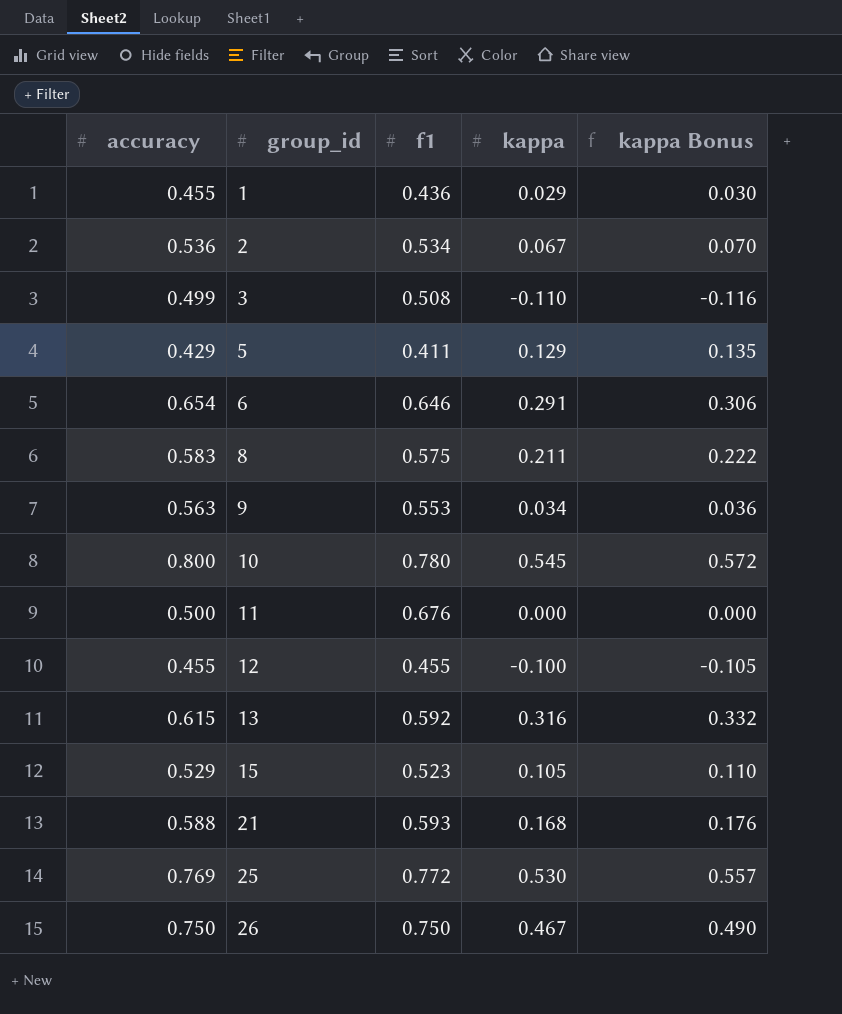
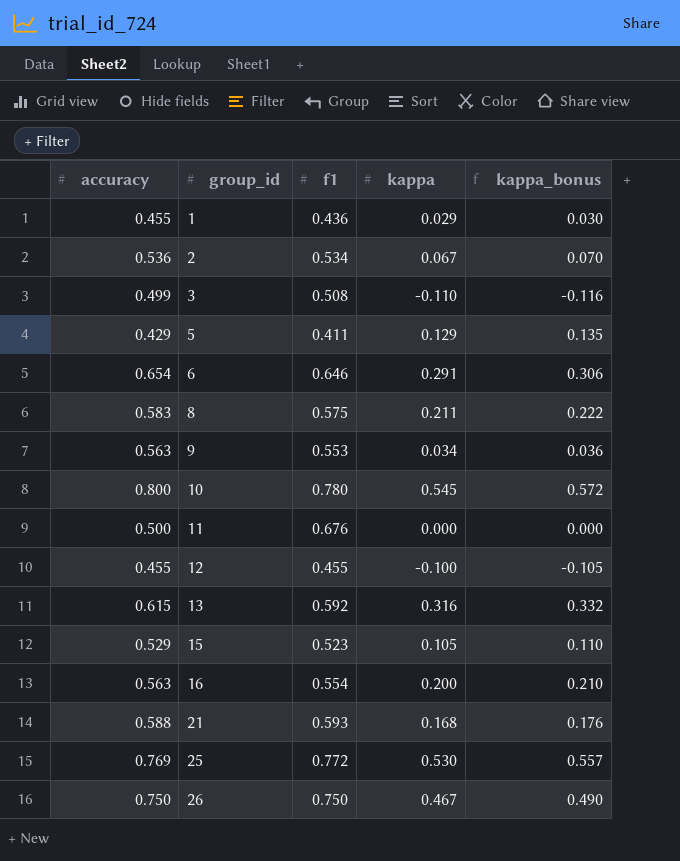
column name: kappa Bonus -> kappa_bonus
row 16: none -> 0.563 | 0.554 | 0.200 | 0.210

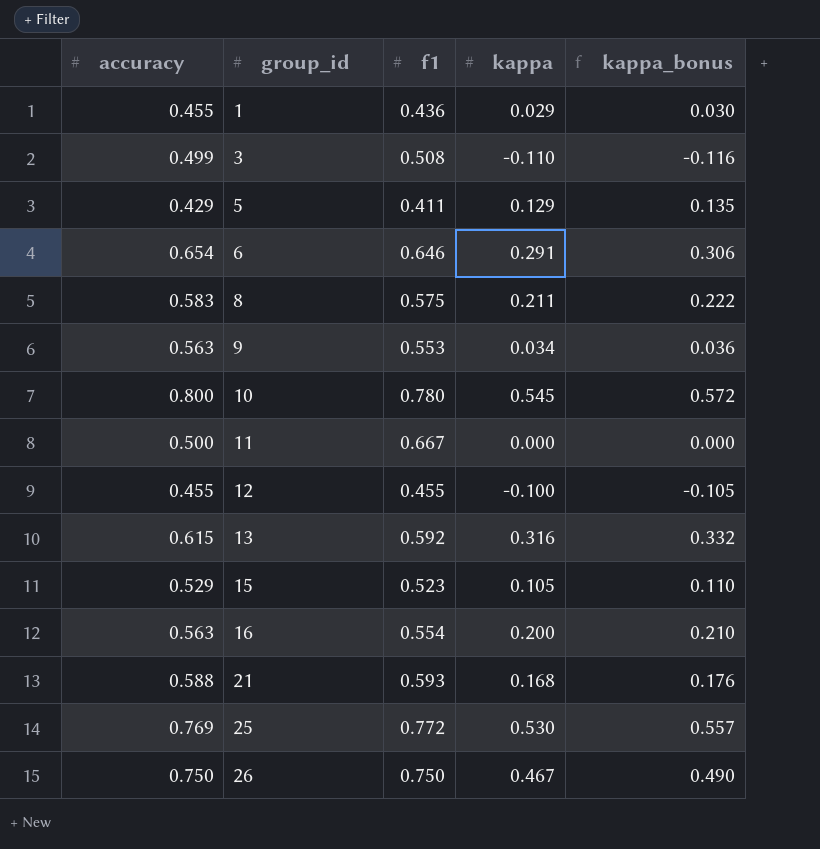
row 2: 0.536 | 0.534 | 0.067 | 0.070 -> none
11 | f1: 0.676 -> 0.667

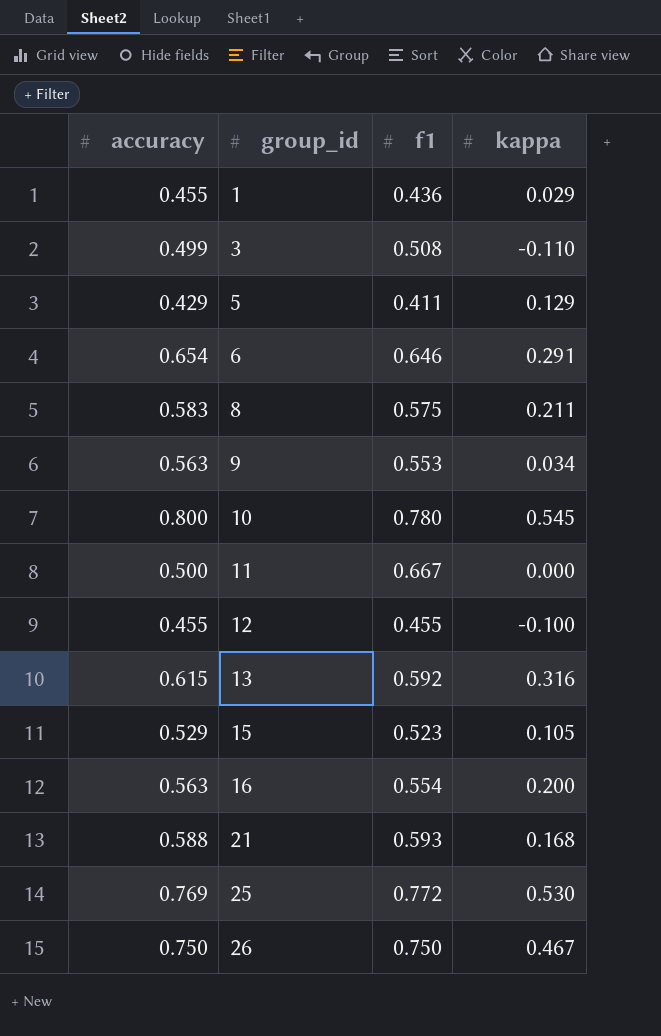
column kappa_bonus | formula: [kappa] * 1.05 -> none

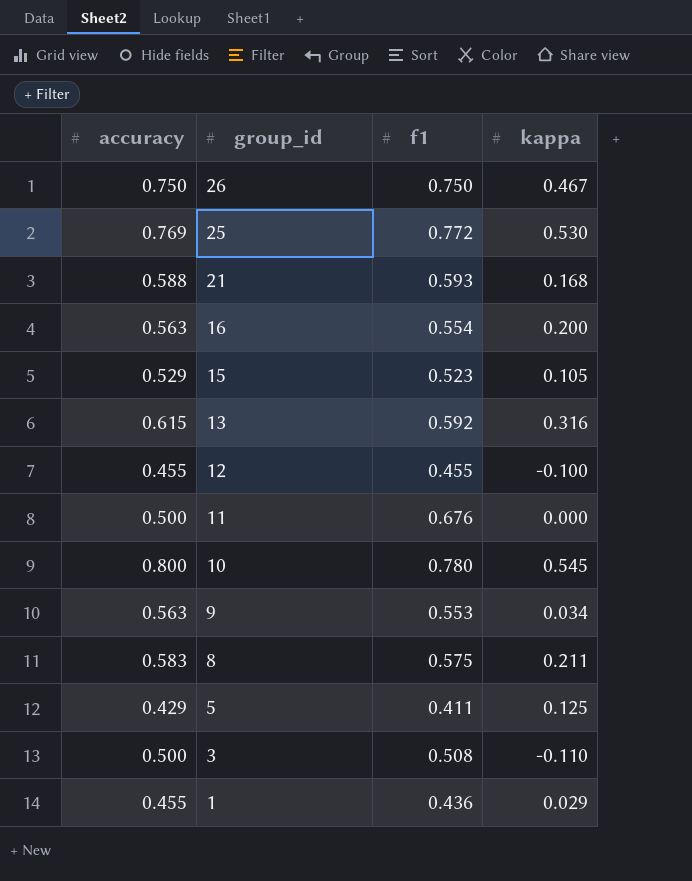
row order: group_id ascending -> group_id descending
row 6: 0.654 | 0.646 | 0.291 -> none
11 | f1: 0.667 -> 0.676
5 | kappa: 0.129 -> 0.125
3 | accuracy: 0.499 -> 0.500

